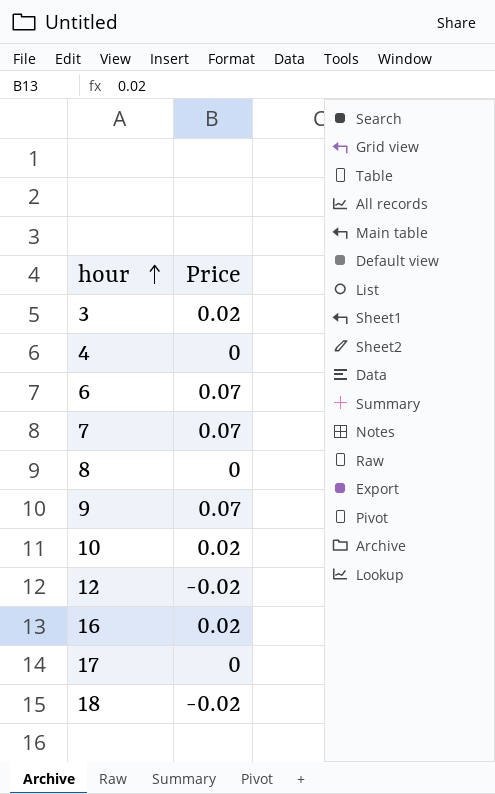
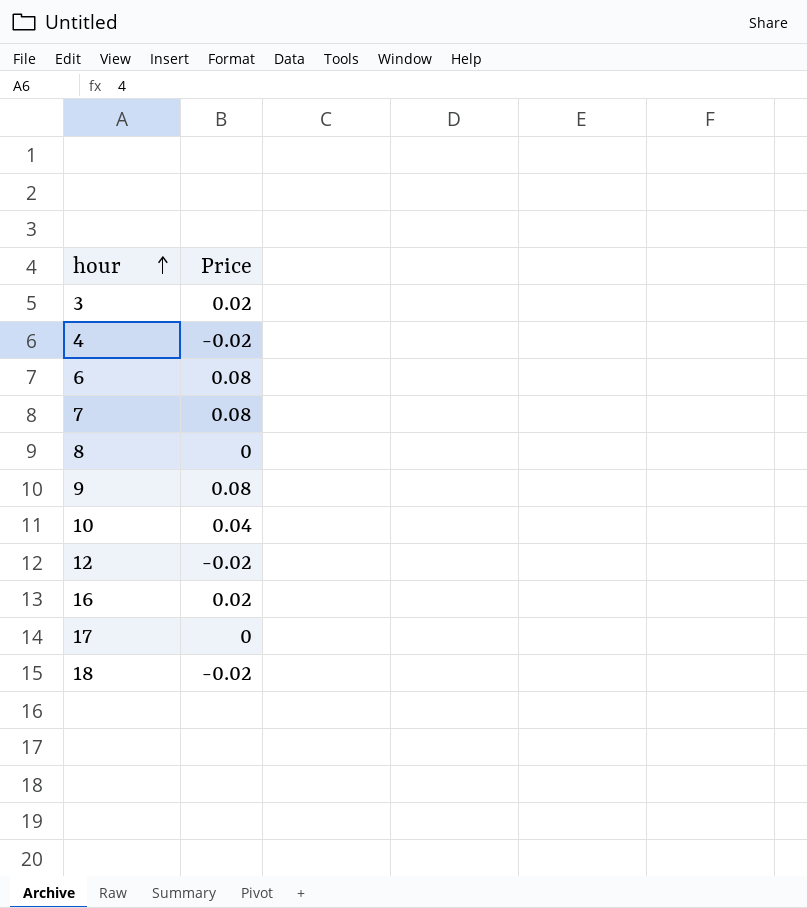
4 | Price: 0 -> -0.02
6 | Price: 0.07 -> 0.08
7 | Price: 0.07 -> 0.08
9 | Price: 0.07 -> 0.08
10 | Price: 0.02 -> 0.04

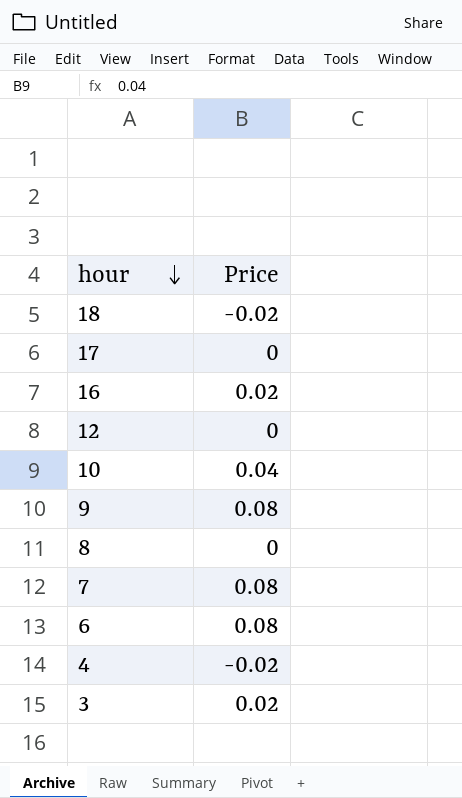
row order: hour ascending -> hour descending
12 | Price: -0.02 -> 0

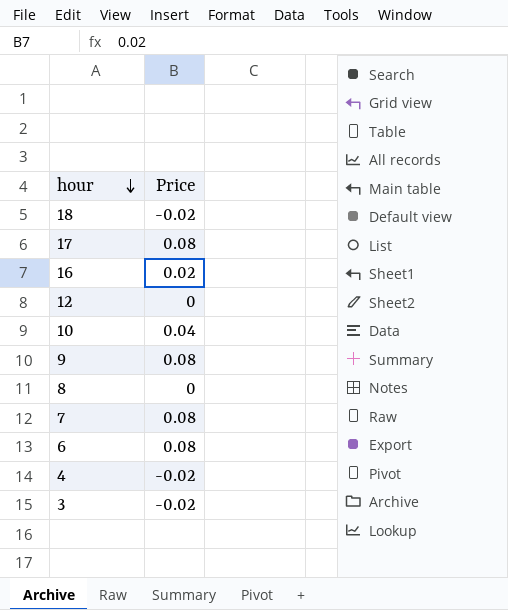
17 | Price: 0 -> 0.08
3 | Price: 0.02 -> -0.02

